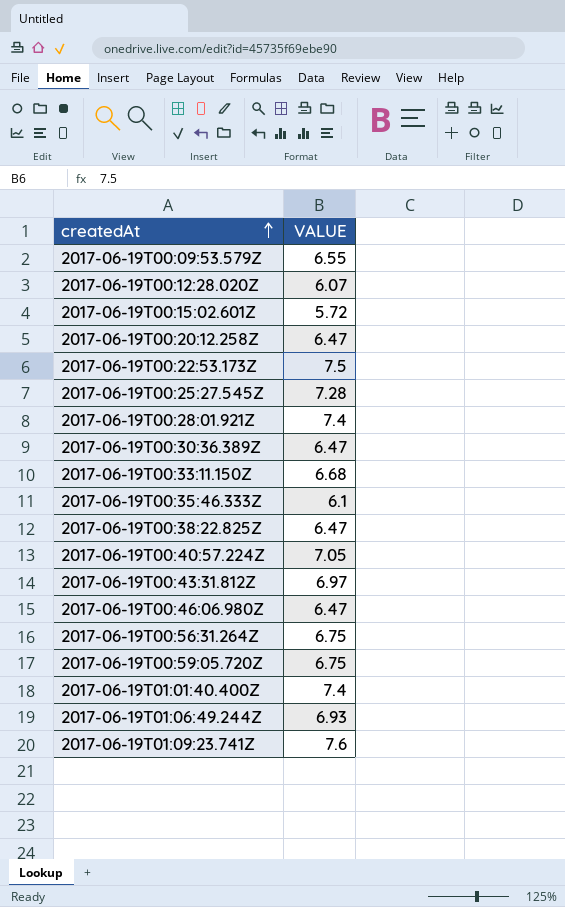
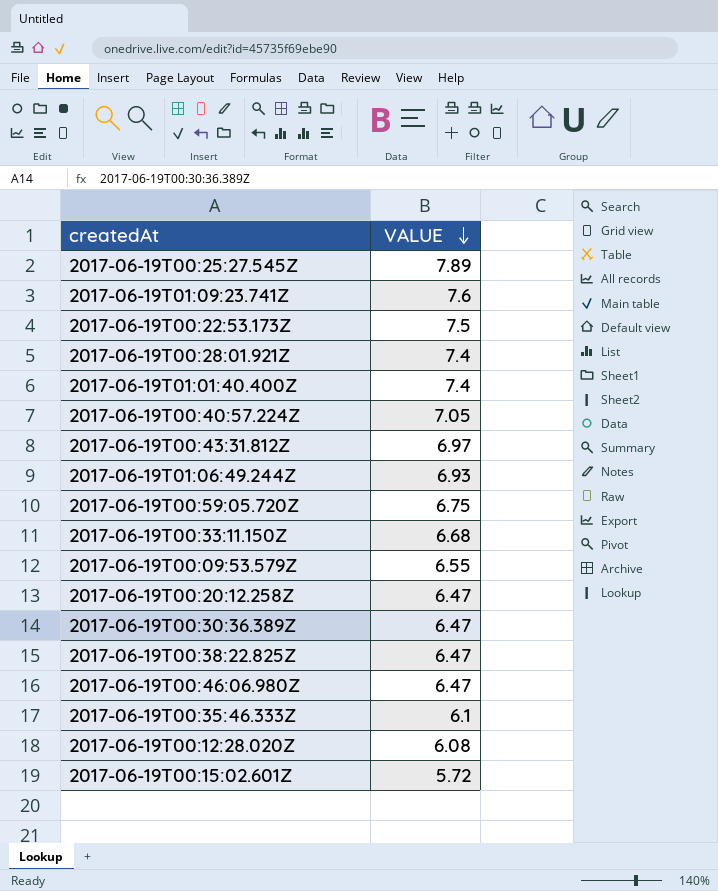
row order: createdAt ascending -> VALUE descending
row 2017-06-19T00:56:31.264Z: 6.75 -> none
2017-06-19T00:25:27.545Z | VALUE: 7.28 -> 7.89
2017-06-19T00:12:28.020Z | VALUE: 6.07 -> 6.08

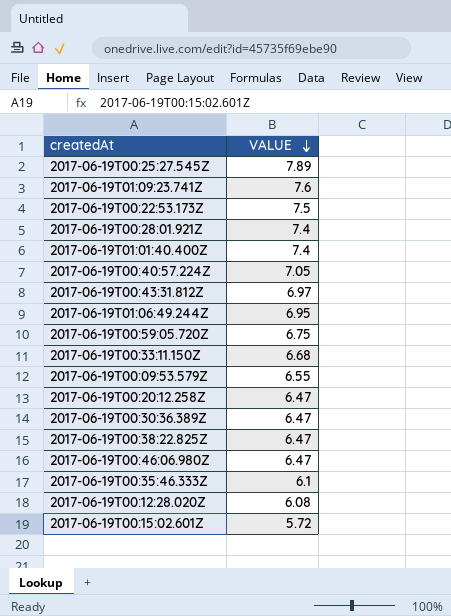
2017-06-19T01:06:49.244Z | VALUE: 6.93 -> 6.95

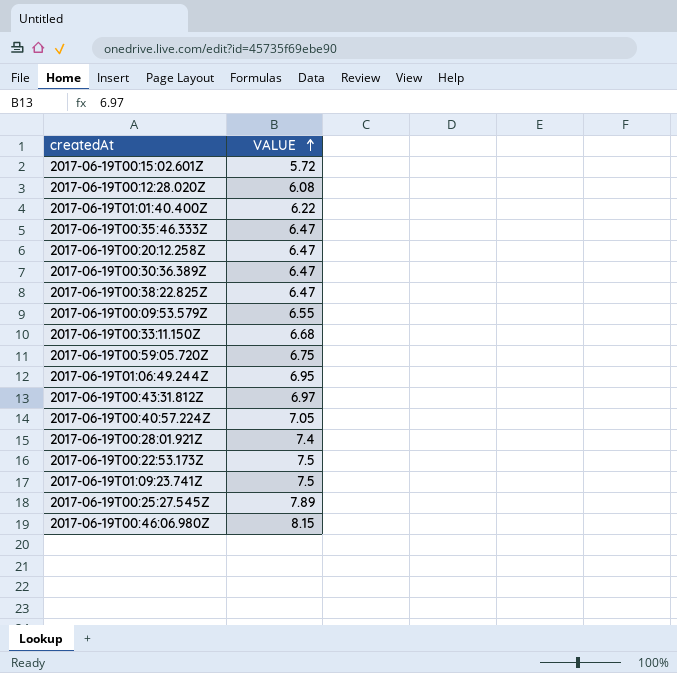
row order: VALUE descending -> VALUE ascending
2017-06-19T01:01:40.400Z | VALUE: 7.4 -> 6.22
2017-06-19T00:35:46.333Z | VALUE: 6.1 -> 6.47
2017-06-19T01:09:23.741Z | VALUE: 7.6 -> 7.5
2017-06-19T00:46:06.980Z | VALUE: 6.47 -> 8.15

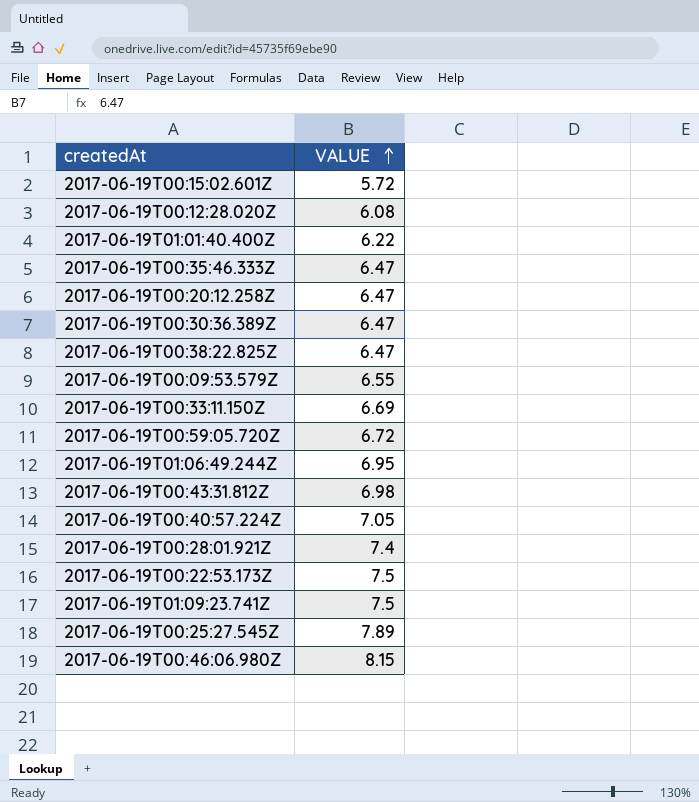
2017-06-19T00:33:11.150Z | VALUE: 6.68 -> 6.69
2017-06-19T00:59:05.720Z | VALUE: 6.75 -> 6.72
2017-06-19T00:43:31.812Z | VALUE: 6.97 -> 6.98

